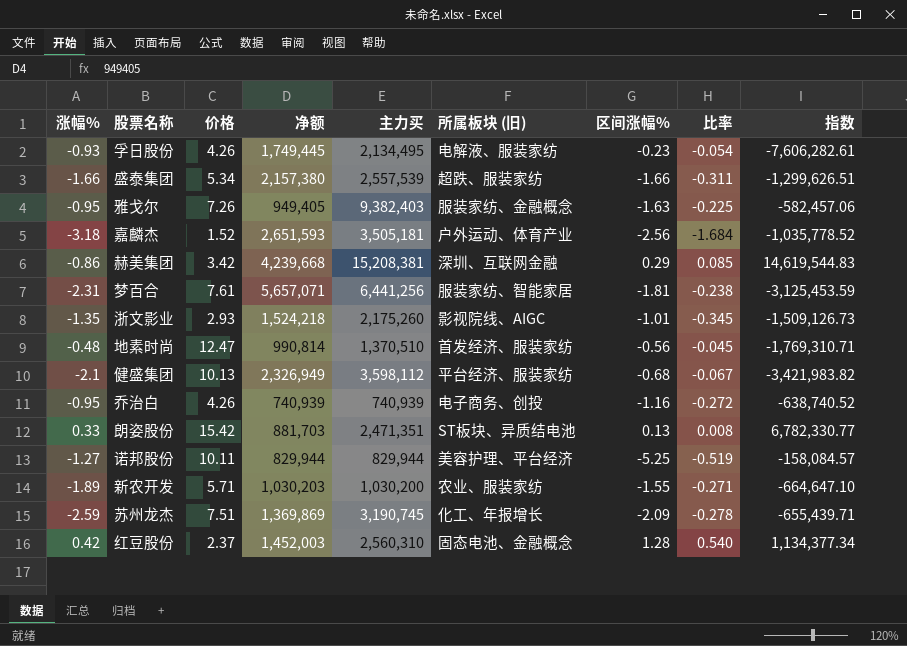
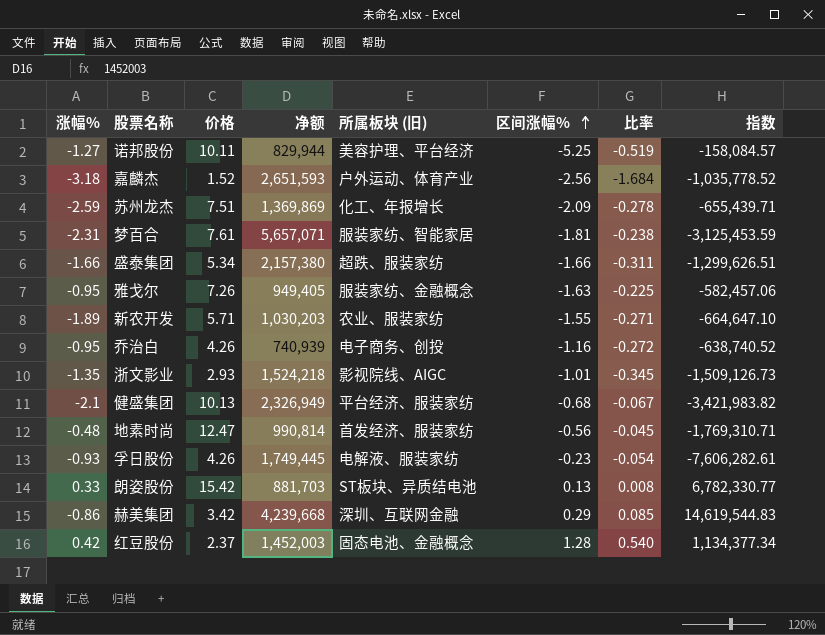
row order: none -> 区间涨幅% ascending
column 主力买 | position: 5 -> none

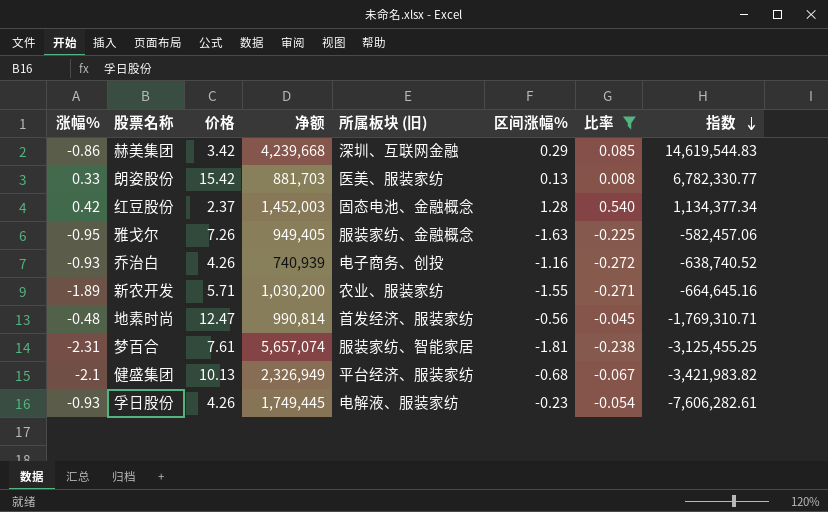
filter: none -> 比率 >= -0.272
row order: 区间涨幅% ascending -> 指数 descending
朗姿股份 | 所属板块 (旧): ST板块、异质结电池 -> 医美、服装家纺
乔治白 | 涨幅%: -0.95 -> -0.93
新农开发 | 净额: 1,030,203 -> 1,030,200
新农开发 | 指数: -664,647.10 -> -664,645.16
梦百合 | 净额: 5,657,071 -> 5,657,074
梦百合 | 指数: -3,125,453.59 -> -3,125,455.25

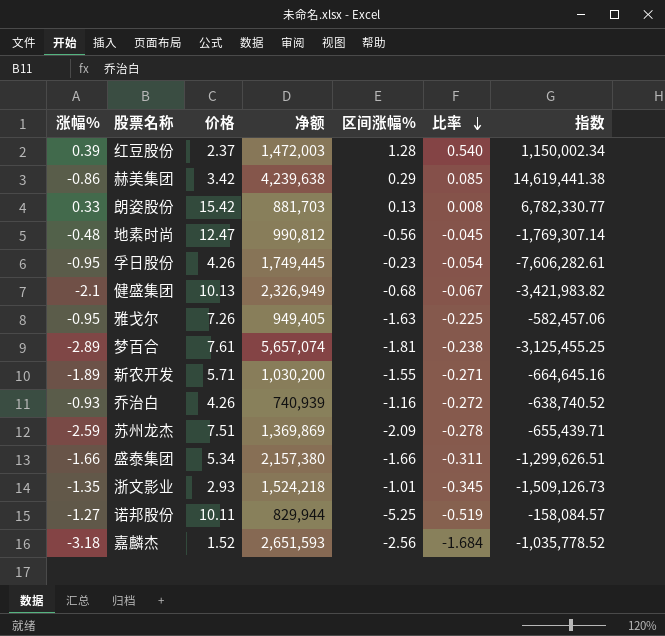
filter: 比率 >= -0.272 -> none
row order: 指数 descending -> 比率 descending
column 所属板块 (旧) | position: 5 -> none
红豆股份 | 涨幅%: 0.42 -> 0.39
红豆股份 | 净额: 1,452,003 -> 1,472,003
红豆股份 | 指数: 1,134,377.34 -> 1,150,002.34
赫美集团 | 净额: 4,239,668 -> 4,239,638
赫美集团 | 指数: 14,619,544.83 -> 14,619,441.38
地素时尚 | 净额: 990,814 -> 990,812
地素时尚 | 指数: -1,769,310.71 -> -1,769,307.14
孚日股份 | 涨幅%: -0.93 -> -0.95
梦百合 | 涨幅%: -2.31 -> -2.89

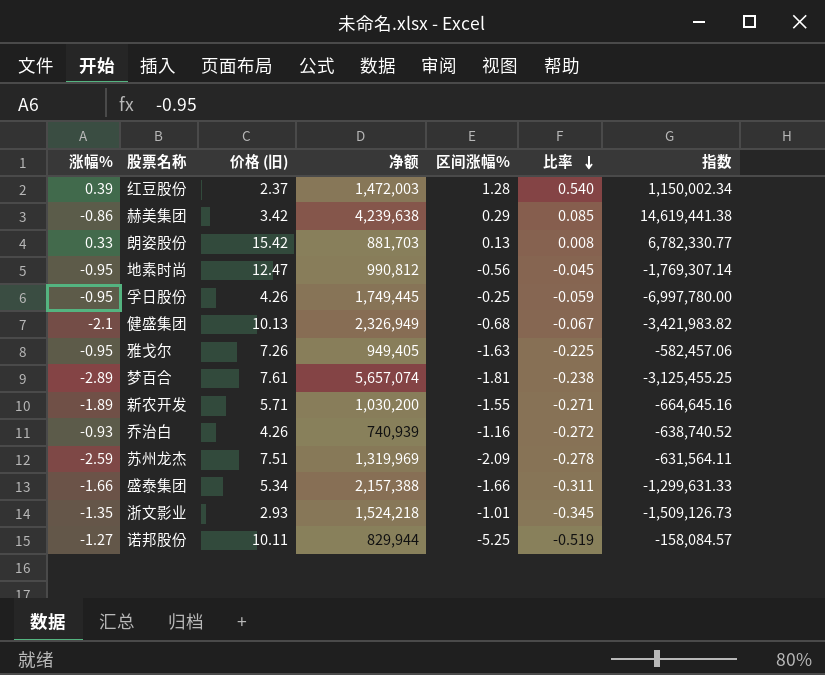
column name: 价格 -> 价格 (旧)
row 嘉麟杰: -3.18 | 1.52 | 2,651,593 | -2.56 | -1.684 | -1,035,778.52 -> none
地素时尚 | 涨幅%: -0.48 -> -0.95
孚日股份 | 区间涨幅%: -0.23 -> -0.25
孚日股份 | 比率: -0.054 -> -0.059
孚日股份 | 指数: -7,606,282.61 -> -6,997,780.00
苏州龙杰 | 净额: 1,369,869 -> 1,319,969
苏州龙杰 | 指数: -655,439.71 -> -631,564.11
盛泰集团 | 净额: 2,157,380 -> 2,157,388
盛泰集团 | 指数: -1,299,626.51 -> -1,299,631.33

